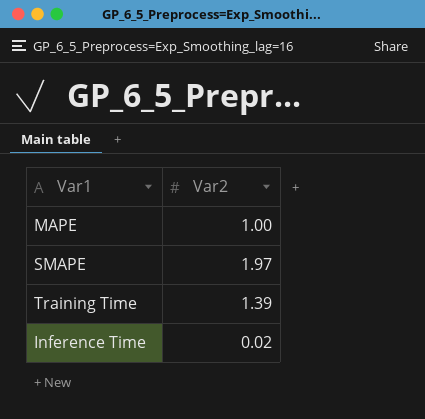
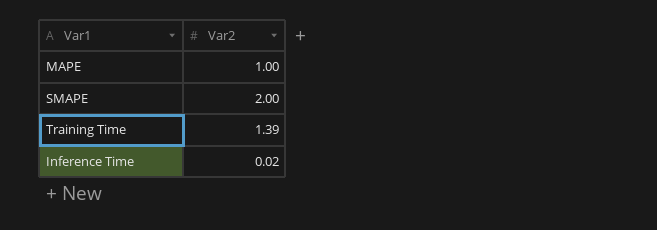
SMAPE | Var2: 1.97 -> 2.00

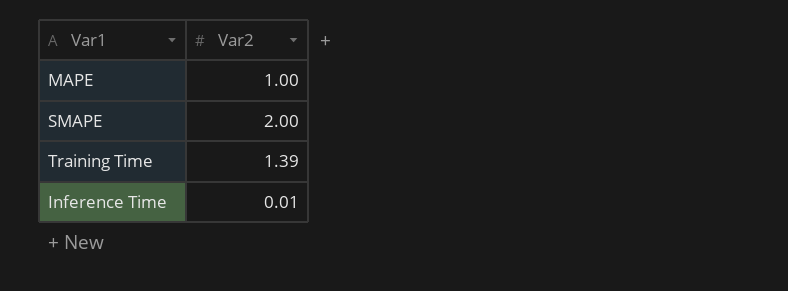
Inference Time | Var2: 0.02 -> 0.01

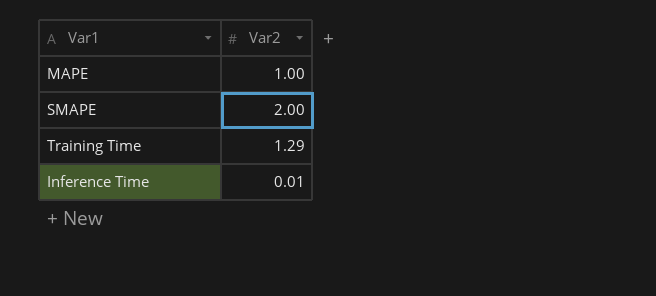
Training Time | Var2: 1.39 -> 1.29

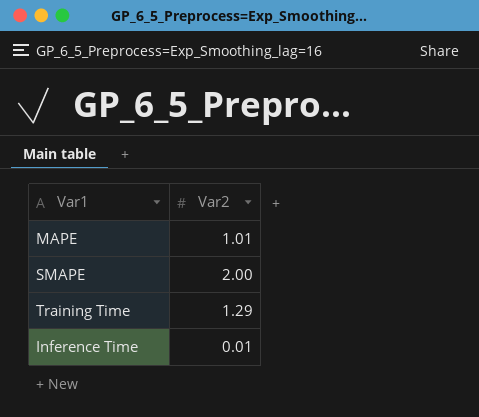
MAPE | Var2: 1.00 -> 1.01

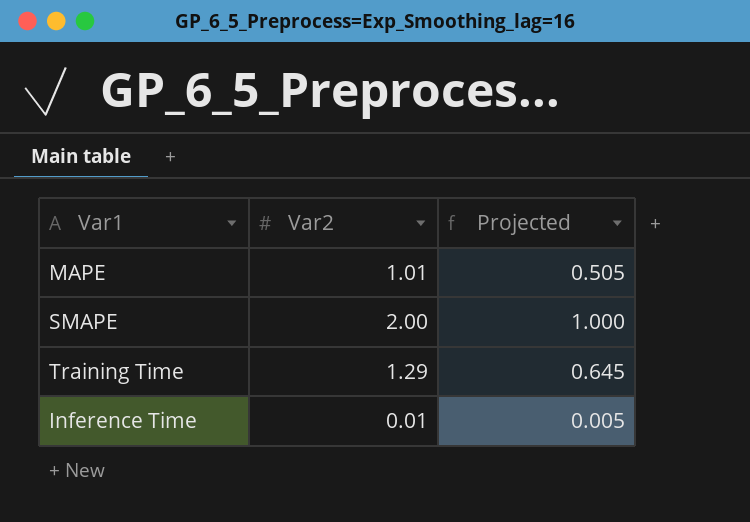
column Projected | formula: none -> [Var2] * 0.5

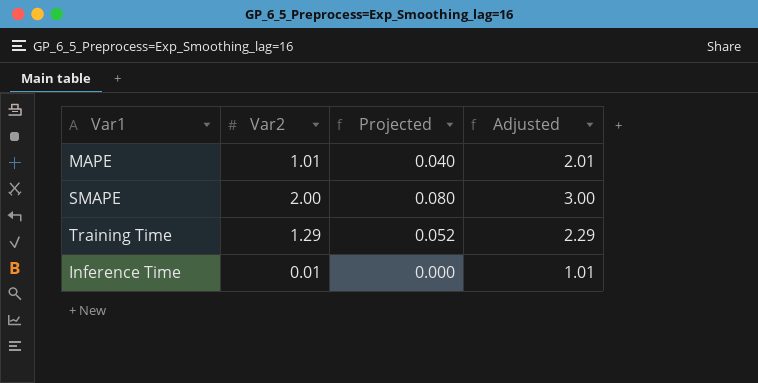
column Projected | formula: [Var2] * 0.5 -> [Var2] * 0.04
column Adjusted | formula: none -> [Var2] + 1

